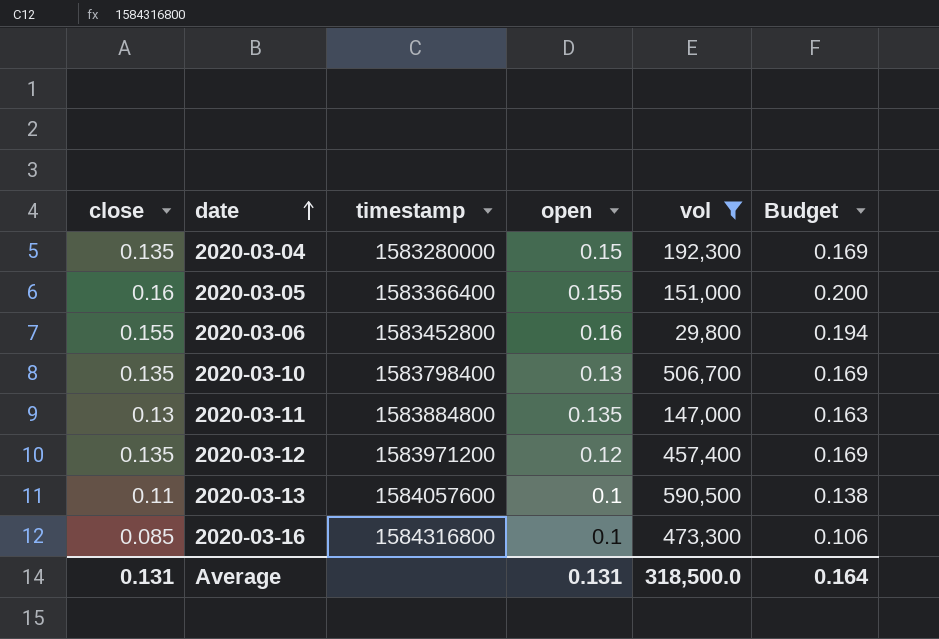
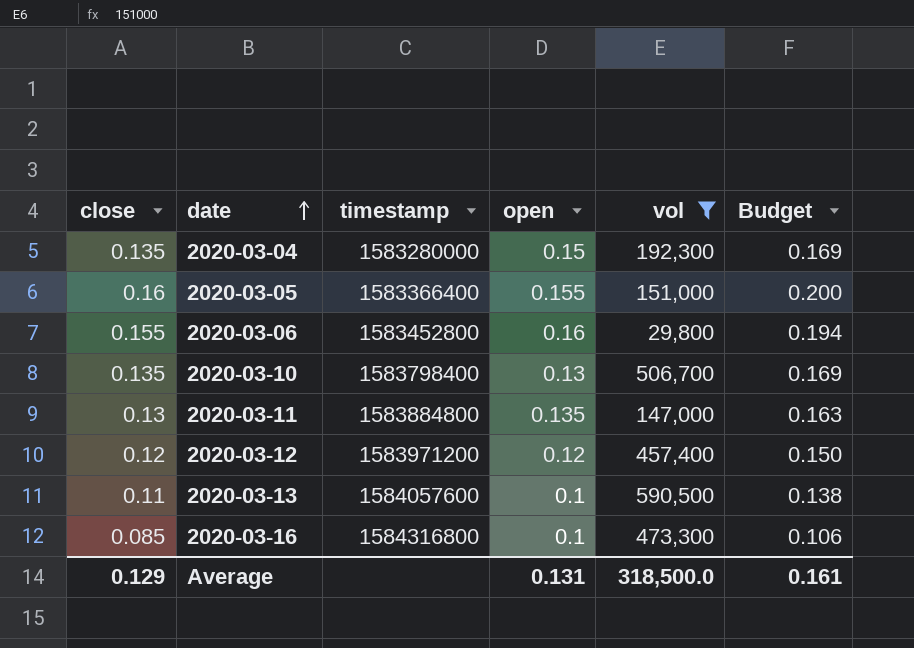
2020-03-12 | close: 0.135 -> 0.12
2020-03-12 | Budget: 0.169 -> 0.150
Average | close: 0.131 -> 0.129
Average | Budget: 0.164 -> 0.161

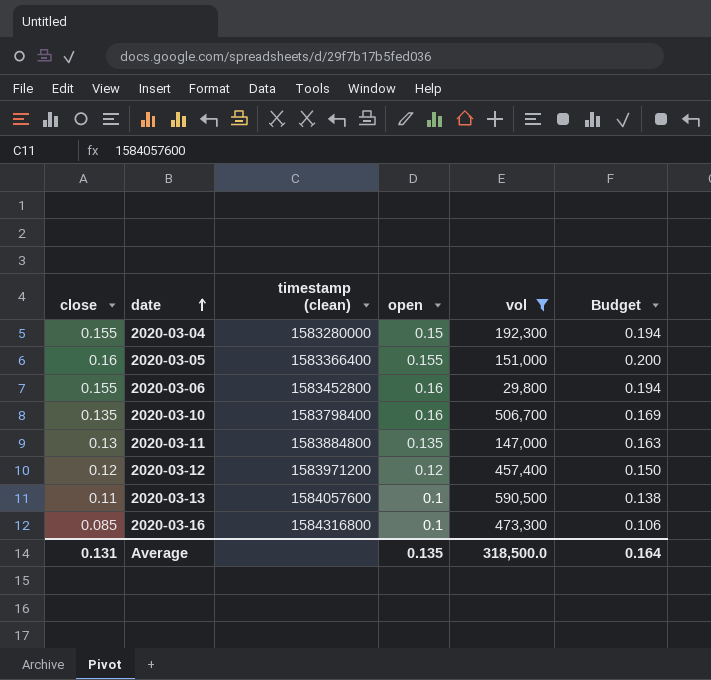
column name: timestamp -> timestamp (clean)
2020-03-04 | close: 0.135 -> 0.155
2020-03-04 | Budget: 0.169 -> 0.194
2020-03-10 | open: 0.13 -> 0.16
Average | close: 0.129 -> 0.131
Average | open: 0.131 -> 0.135
Average | Budget: 0.161 -> 0.164

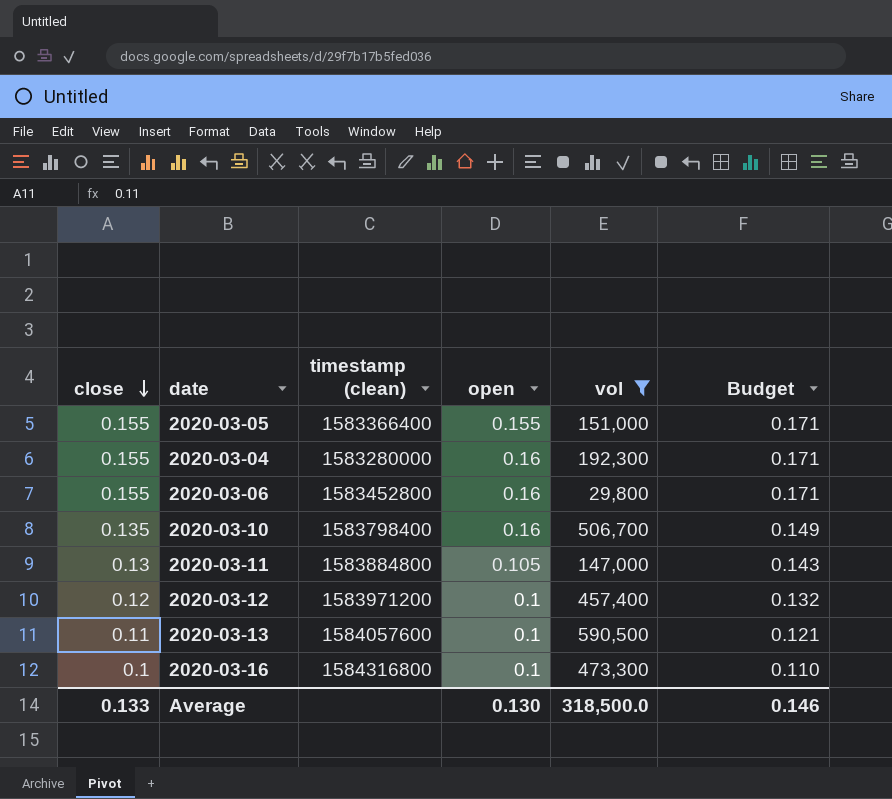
row order: date ascending -> close descending
column Budget | formula: [close] * 1.25 -> [close] * 1.1
2020-03-05 | close: 0.16 -> 0.155
2020-03-04 | open: 0.15 -> 0.16
2020-03-11 | open: 0.135 -> 0.105
2020-03-12 | open: 0.12 -> 0.1
2020-03-16 | close: 0.085 -> 0.1
Average | close: 0.131 -> 0.133
Average | open: 0.135 -> 0.130
Average | Budget: 0.164 -> 0.146

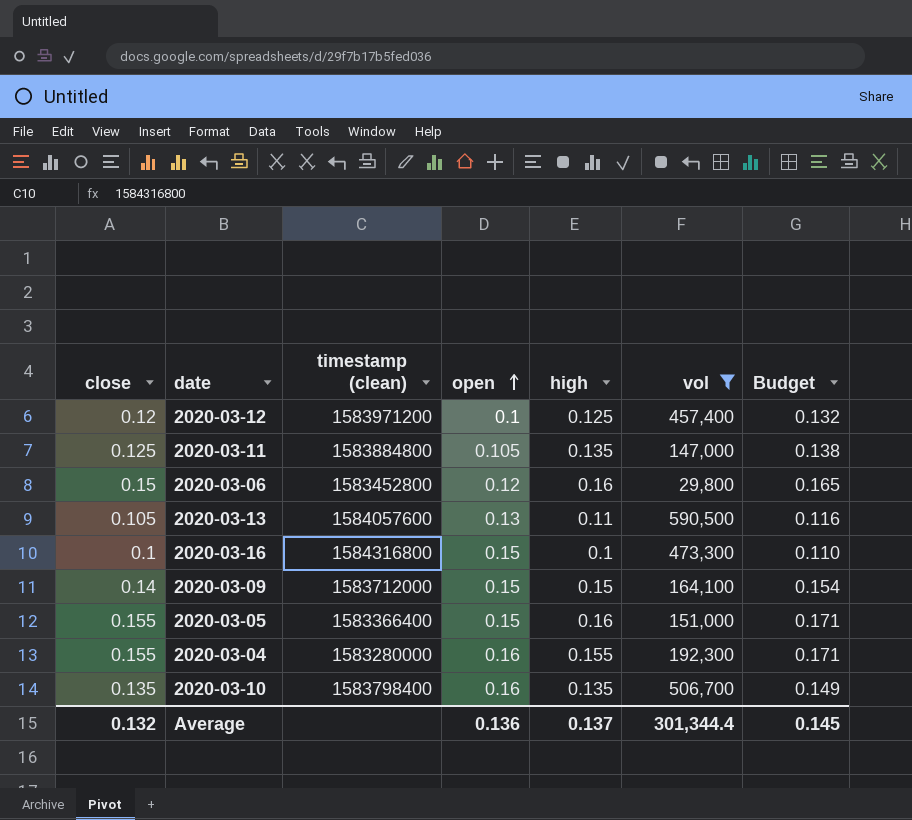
row order: close descending -> open ascending
column high | position: none -> 5
2020-03-11 | close: 0.13 -> 0.125
2020-03-11 | Budget: 0.143 -> 0.138
2020-03-06 | close: 0.155 -> 0.15
2020-03-06 | open: 0.16 -> 0.12
2020-03-06 | Budget: 0.171 -> 0.165
2020-03-13 | close: 0.11 -> 0.105
2020-03-13 | open: 0.1 -> 0.13
2020-03-13 | Budget: 0.121 -> 0.116
2020-03-16 | open: 0.1 -> 0.15
row 2020-03-09: none -> 0.14 | 1583712000 | 0.15 | 0.15 | 164,100 | 0.154
2020-03-05 | open: 0.155 -> 0.15
Average | close: 0.133 -> 0.132
Average | open: 0.130 -> 0.136
Average | vol: 318,500.0 -> 301,344.4
Average | Budget: 0.146 -> 0.145

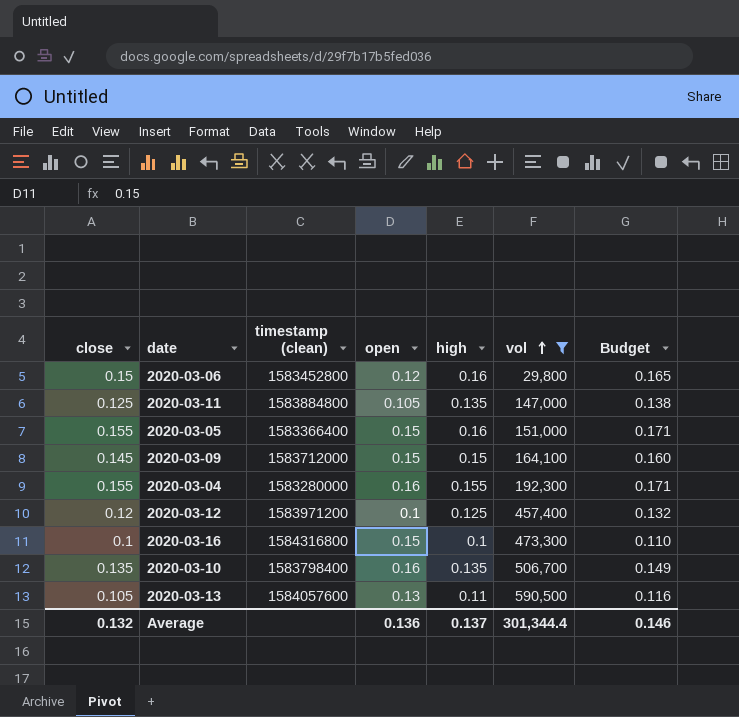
row order: open ascending -> vol ascending
2020-03-09 | close: 0.14 -> 0.145
2020-03-09 | Budget: 0.154 -> 0.160
Average | Budget: 0.145 -> 0.146

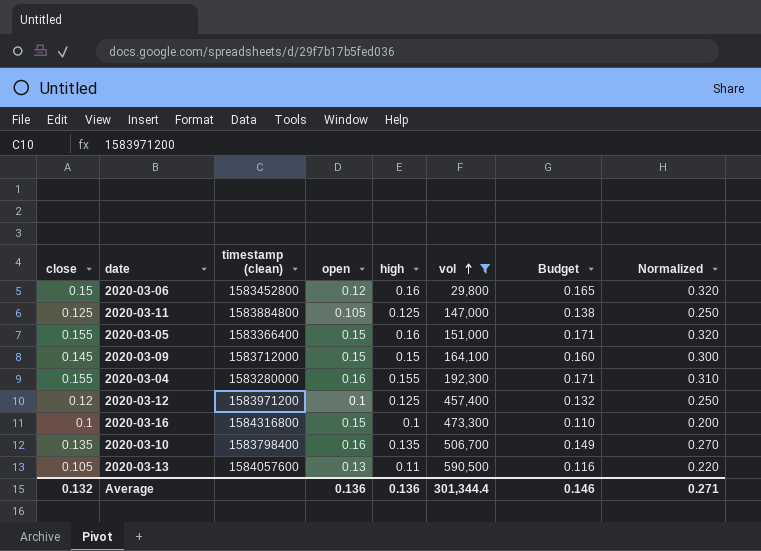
column Normalized | formula: none -> [high] * 2
2020-03-11 | high: 0.135 -> 0.125
Average | high: 0.137 -> 0.136

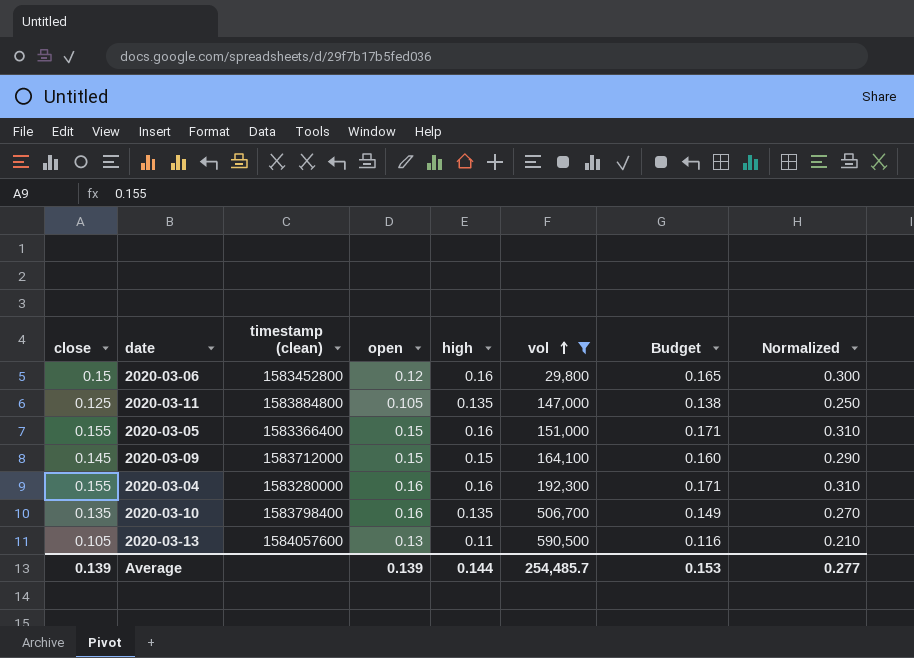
column Normalized | formula: [high] * 2 -> [close] * 2
row 2020-03-12: 0.12 | 1583971200 | 0.1 | 0.125 | 457,400 | 0.132 | 0.250 -> none
row 2020-03-16: 0.1 | 1584316800 | 0.15 | 0.1 | 473,300 | 0.110 | 0.200 -> none
2020-03-11 | high: 0.125 -> 0.135
2020-03-04 | high: 0.155 -> 0.16
Average | close: 0.132 -> 0.139
Average | open: 0.136 -> 0.139
Average | high: 0.136 -> 0.144
Average | vol: 301,344.4 -> 254,485.7
Average | Budget: 0.146 -> 0.153
Average | Normalized: 0.271 -> 0.277

